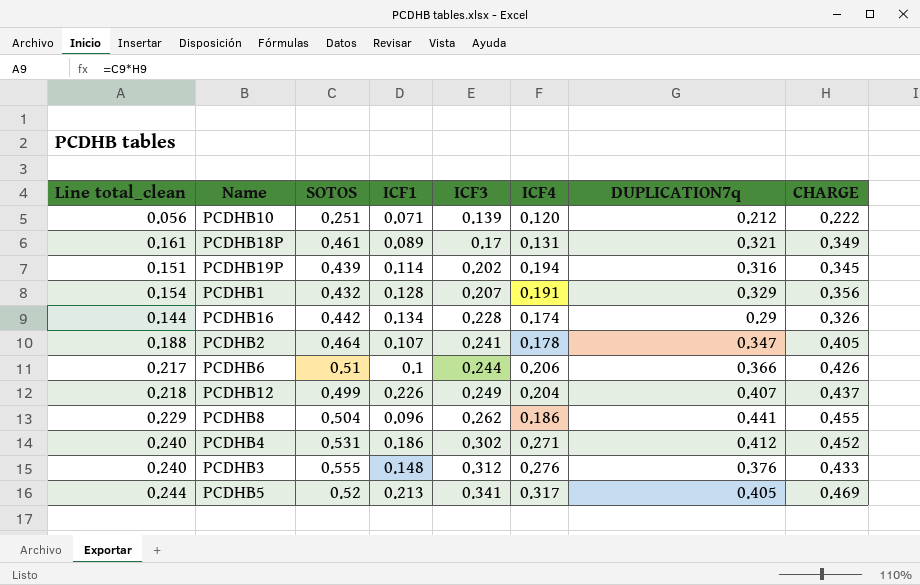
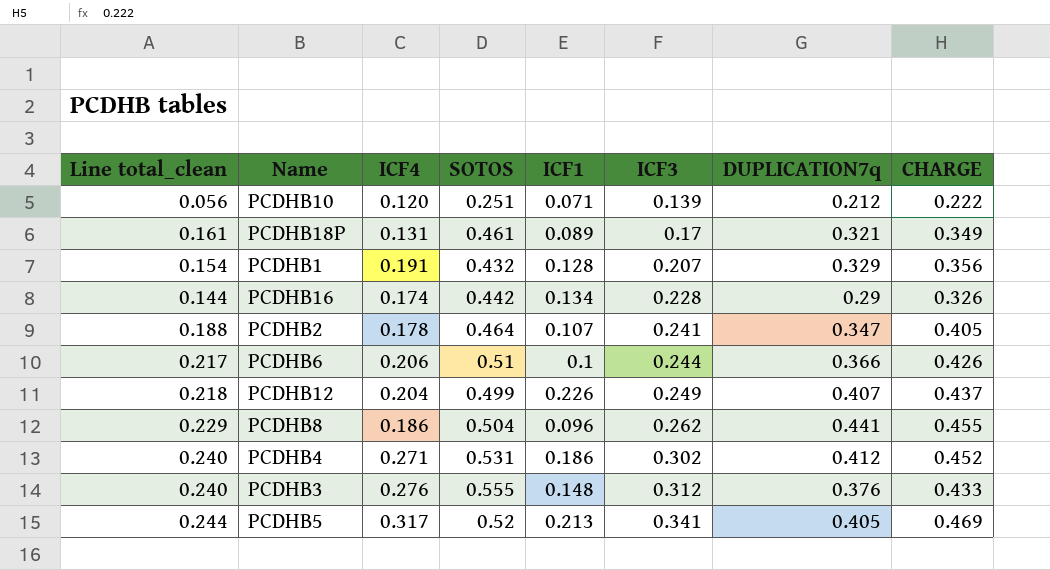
column ICF4 | position: 6 -> 3
row PCDHB19P: 0.151 | 0.439 | 0.114 | 0.202 | 0.194 | 0.316 | 0.345 -> none

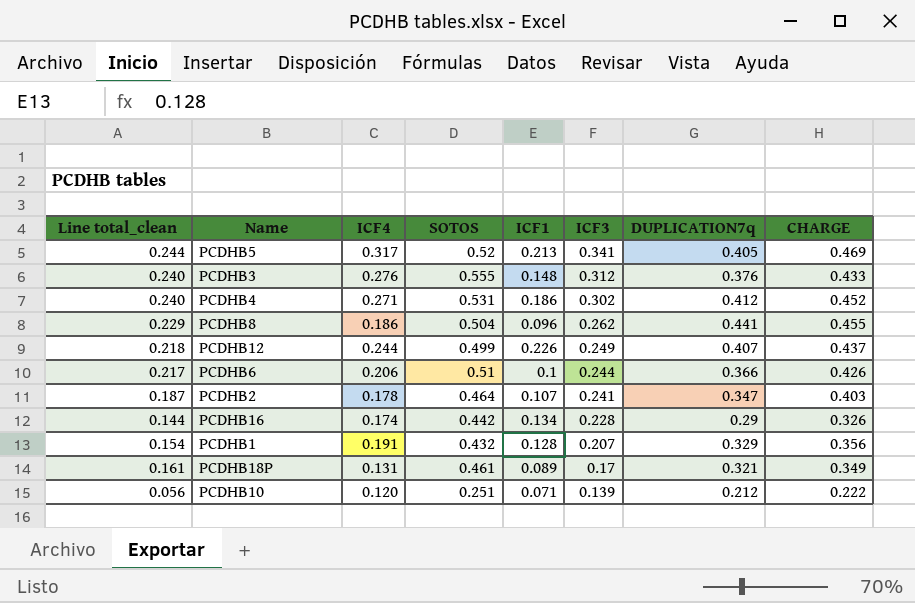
row order: ICF3 ascending -> ICF3 descending
PCDHB12 | ICF4: 0.204 -> 0.244
PCDHB2 | Line total_clean: 0.188 -> 0.187
PCDHB2 | CHARGE: 0.405 -> 0.403

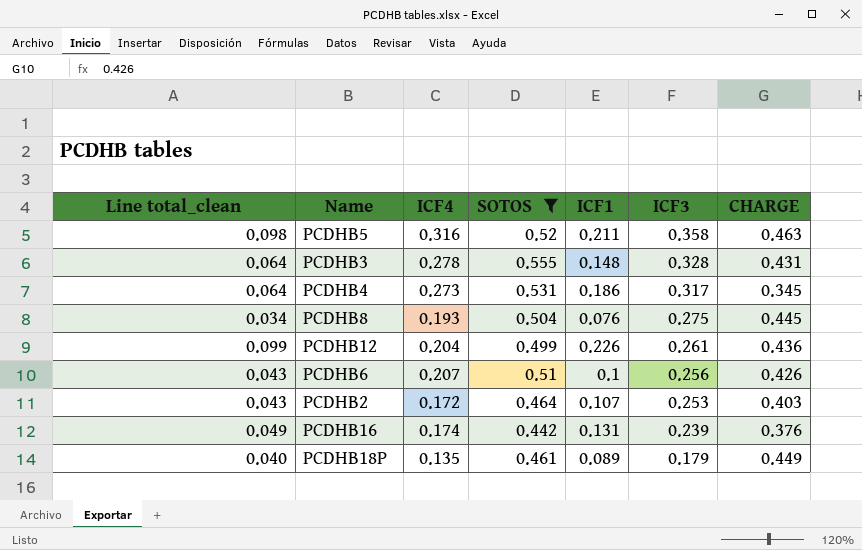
filter: none -> SOTOS >= 0.442
column DUPLICATION7q | position: 7 -> none
column Line total_clean | formula: [SOTOS] * [CHARGE] -> [ICF1] * [CHARGE]
PCDHB5 | ICF4: 0.317 -> 0.316
PCDHB5 | ICF1: 0.213 -> 0.211
PCDHB5 | ICF3: 0.341 -> 0.358
PCDHB5 | CHARGE: 0.469 -> 0.463
PCDHB3 | ICF4: 0.276 -> 0.278
PCDHB3 | ICF3: 0.312 -> 0.328
PCDHB3 | CHARGE: 0.433 -> 0.431
PCDHB4 | ICF4: 0.271 -> 0.273
PCDHB4 | ICF3: 0.302 -> 0.317
PCDHB4 | CHARGE: 0.452 -> 0.345
PCDHB8 | ICF4: 0.186 -> 0.193
PCDHB8 | ICF1: 0.096 -> 0.076
PCDHB8 | ICF3: 0.262 -> 0.275
PCDHB8 | CHARGE: 0.455 -> 0.445
PCDHB12 | ICF4: 0.244 -> 0.204
PCDHB12 | ICF3: 0.249 -> 0.261
PCDHB12 | CHARGE: 0.437 -> 0.436
PCDHB6 | ICF4: 0.206 -> 0.207
PCDHB6 | ICF3: 0.244 -> 0.256
PCDHB2 | ICF4: 0.178 -> 0.172
PCDHB2 | ICF3: 0.241 -> 0.253
PCDHB16 | ICF1: 0.134 -> 0.131
PCDHB16 | ICF3: 0.228 -> 0.239
PCDHB16 | CHARGE: 0.326 -> 0.376
PCDHB18P | ICF4: 0.131 -> 0.135
PCDHB18P | ICF3: 0.17 -> 0.179
PCDHB18P | CHARGE: 0.349 -> 0.449

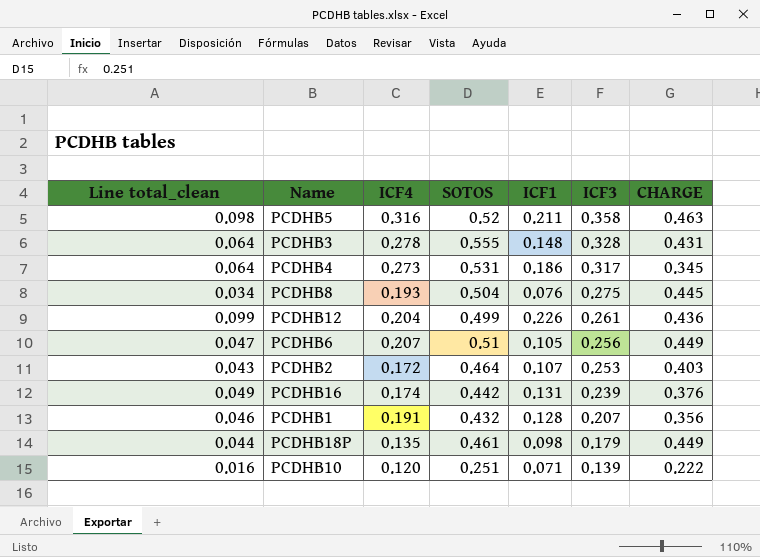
filter: SOTOS >= 0.442 -> none
PCDHB6 | Line total_clean: 0.043 -> 0.047
PCDHB6 | ICF1: 0.1 -> 0.105
PCDHB6 | CHARGE: 0.426 -> 0.449
PCDHB18P | Line total_clean: 0.040 -> 0.044
PCDHB18P | ICF1: 0.089 -> 0.098

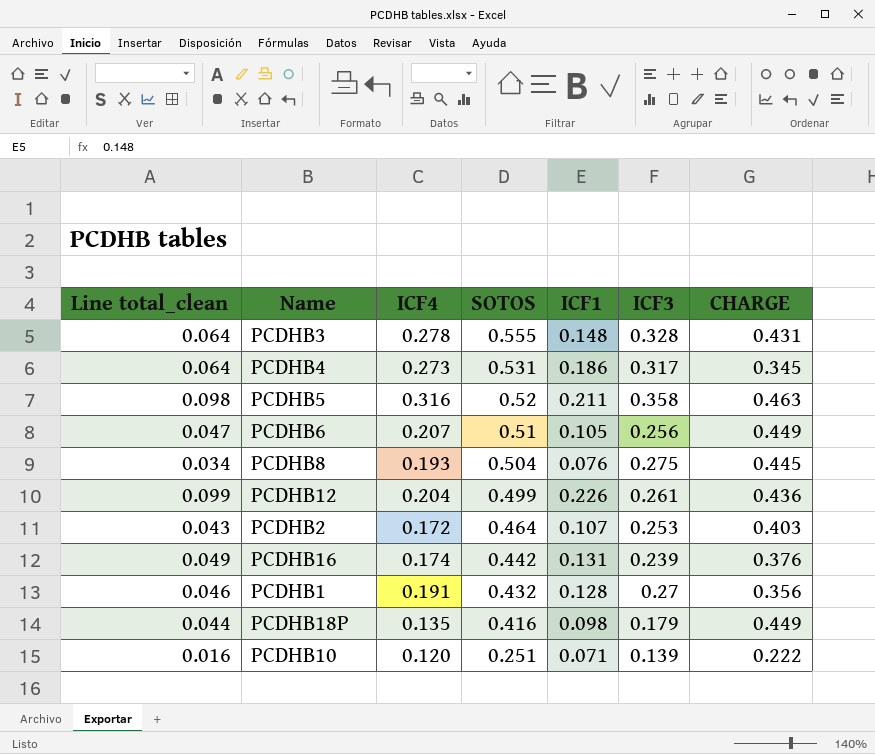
row order: ICF3 descending -> SOTOS descending
PCDHB1 | ICF3: 0.207 -> 0.27
PCDHB18P | SOTOS: 0.461 -> 0.416

